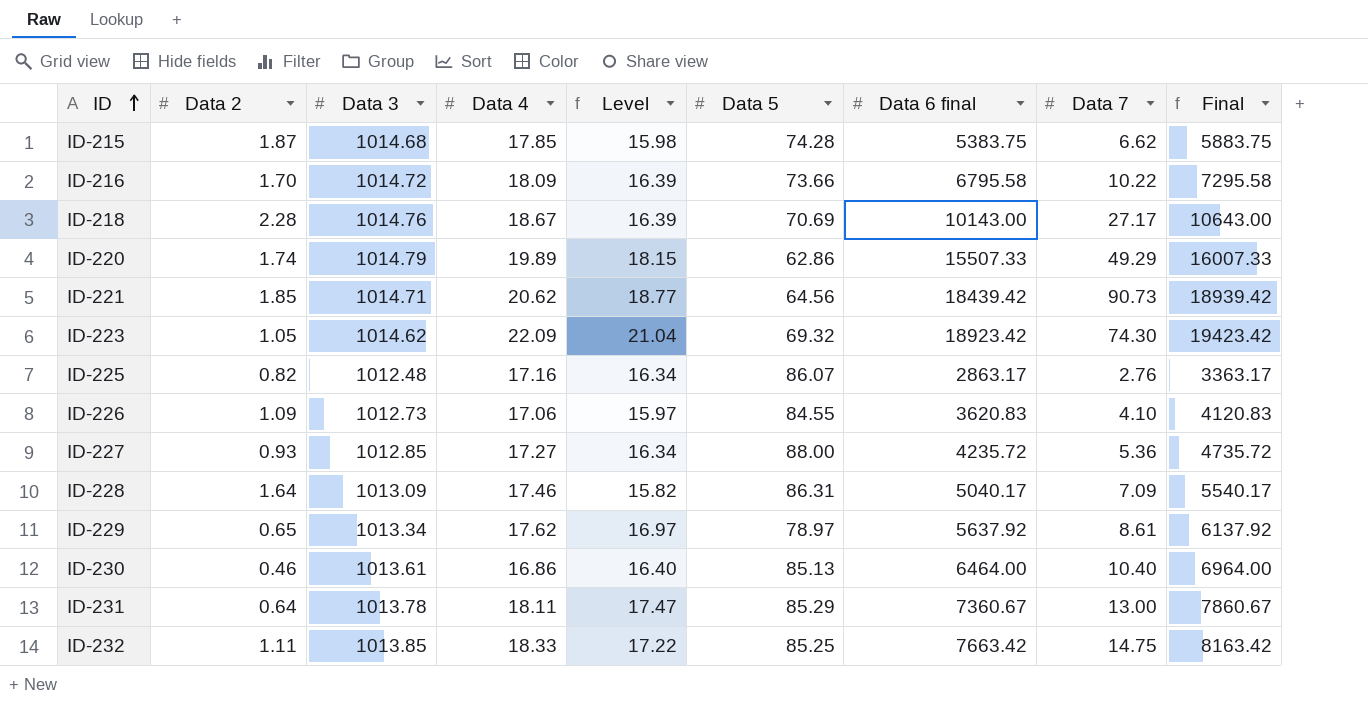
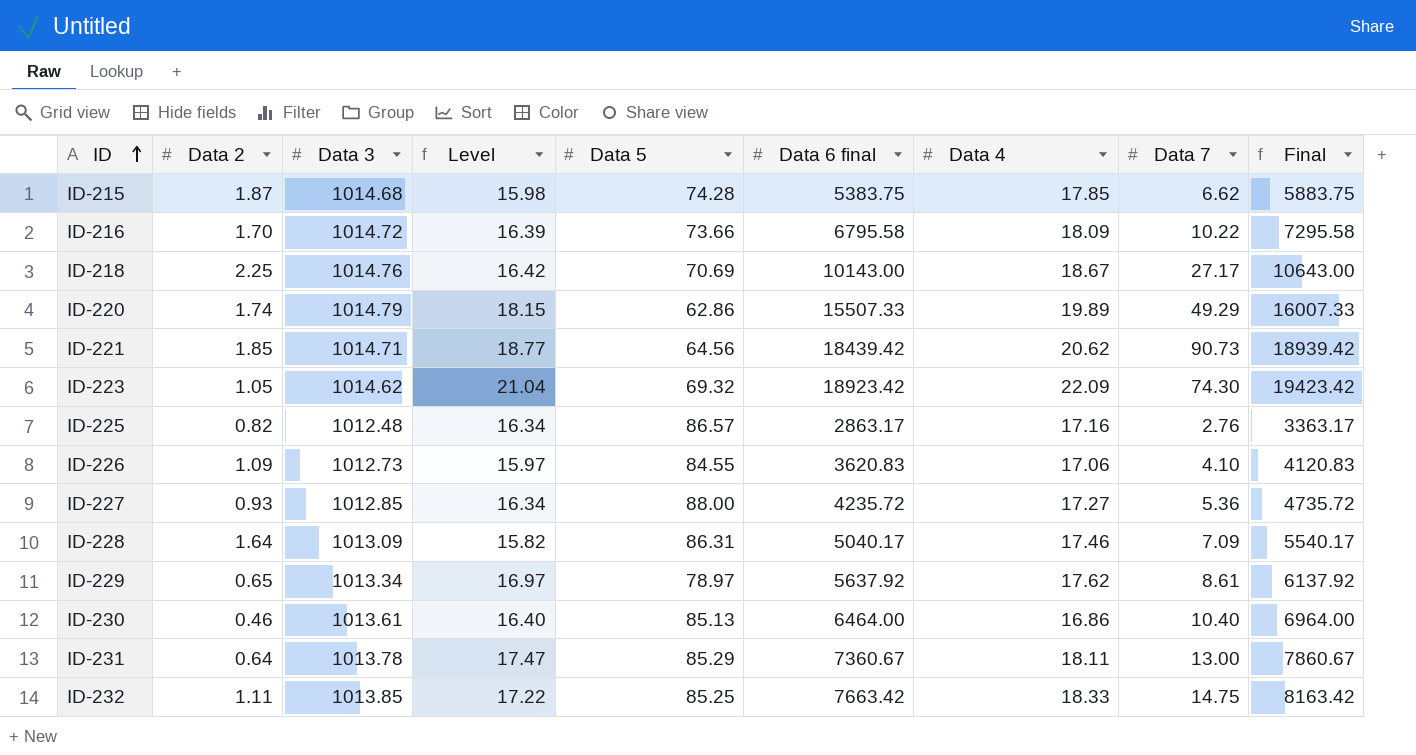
column Data 4 | position: 4 -> 7
ID-218 | Data 2: 2.28 -> 2.25
ID-218 | Level: 16.39 -> 16.42
ID-225 | Data 5: 86.07 -> 86.57

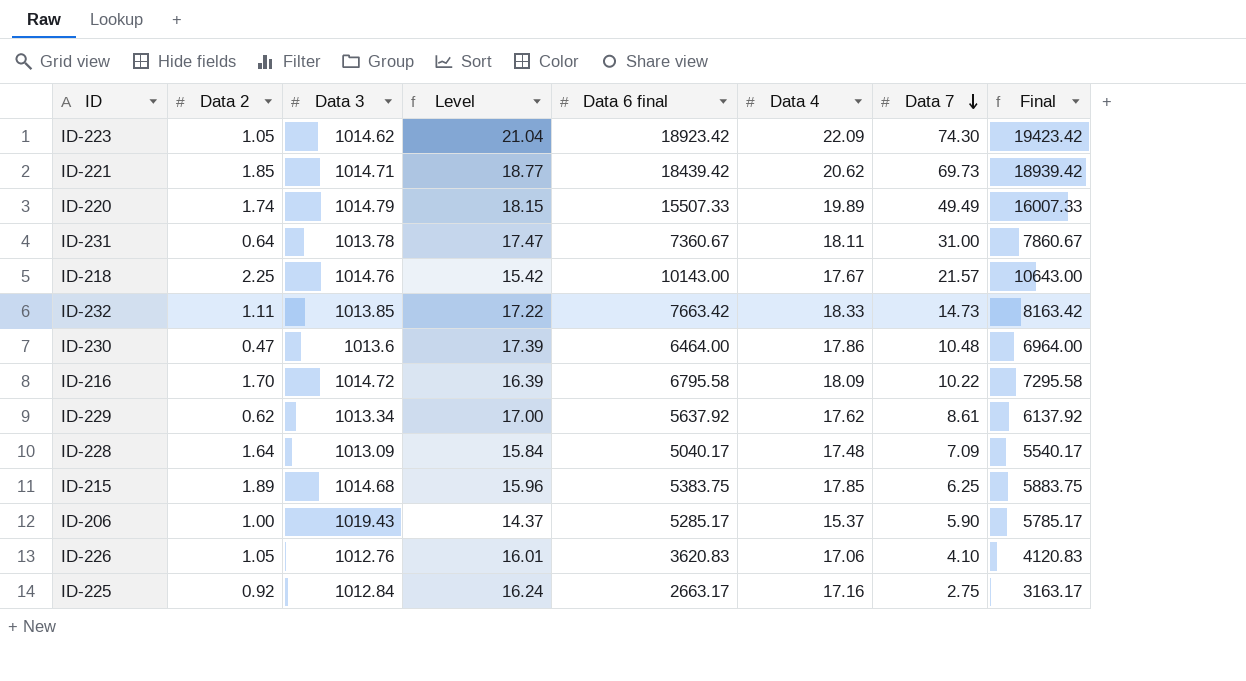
row order: ID ascending -> Data 7 descending
column Data 5 | position: 5 -> none
row ID-227: 0.93 | 1012.85 | 16.34 | 88.00 | 4235.72 | 17.27 | 5.36 | 4735.72 -> none
ID-221 | Data 7: 90.73 -> 69.73
ID-220 | Data 7: 49.29 -> 49.49
ID-231 | Data 7: 13.00 -> 31.00
ID-218 | Level: 16.42 -> 15.42
ID-218 | Data 4: 18.67 -> 17.67
ID-218 | Data 7: 27.17 -> 21.57
ID-232 | Data 7: 14.75 -> 14.73
ID-230 | Data 2: 0.46 -> 0.47
ID-230 | Data 3: 1013.61 -> 1013.6
ID-230 | Level: 16.40 -> 17.39
ID-230 | Data 4: 16.86 -> 17.86
ID-230 | Data 7: 10.40 -> 10.48
ID-229 | Data 2: 0.65 -> 0.62
ID-229 | Level: 16.97 -> 17.00
ID-228 | Level: 15.82 -> 15.84
ID-228 | Data 4: 17.46 -> 17.48
ID-215 | Data 2: 1.87 -> 1.89
ID-215 | Level: 15.98 -> 15.96
ID-215 | Data 7: 6.62 -> 6.25
row ID-206: none -> 1.00 | 1019.43 | 14.37 | 5285.17 | 15.37 | 5.90 | 5785.17
ID-226 | Data 2: 1.09 -> 1.05
ID-226 | Data 3: 1012.73 -> 1012.76
ID-226 | Level: 15.97 -> 16.01
ID-225 | Data 2: 0.82 -> 0.92
ID-225 | Data 3: 1012.48 -> 1012.84
ID-225 | Level: 16.34 -> 16.24
ID-225 | Data 6 final: 2863.17 -> 2663.17
ID-225 | Data 7: 2.76 -> 2.75
ID-225 | Final: 3363.17 -> 3163.17

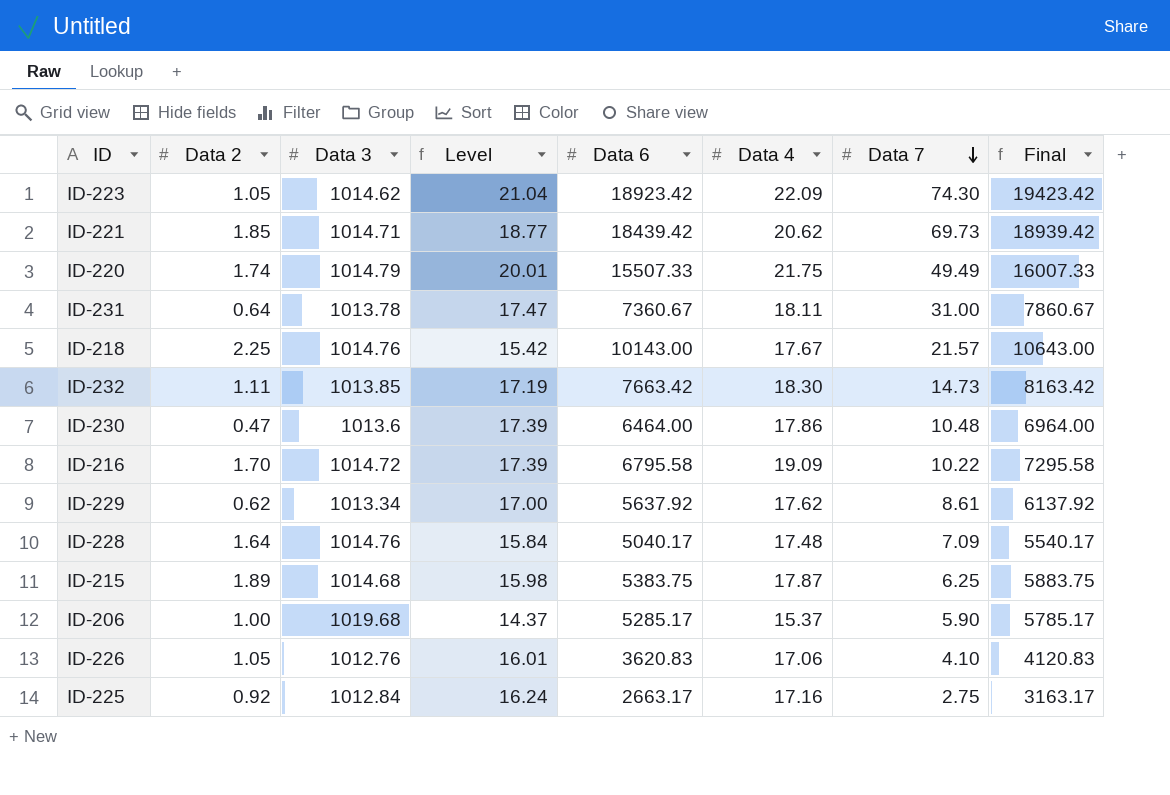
column name: Data 6 final -> Data 6
ID-220 | Level: 18.15 -> 20.01
ID-220 | Data 4: 19.89 -> 21.75
ID-232 | Level: 17.22 -> 17.19
ID-232 | Data 4: 18.33 -> 18.30
ID-216 | Level: 16.39 -> 17.39
ID-216 | Data 4: 18.09 -> 19.09
ID-228 | Data 3: 1013.09 -> 1014.76
ID-215 | Level: 15.96 -> 15.98
ID-215 | Data 4: 17.85 -> 17.87
ID-206 | Data 3: 1019.43 -> 1019.68

